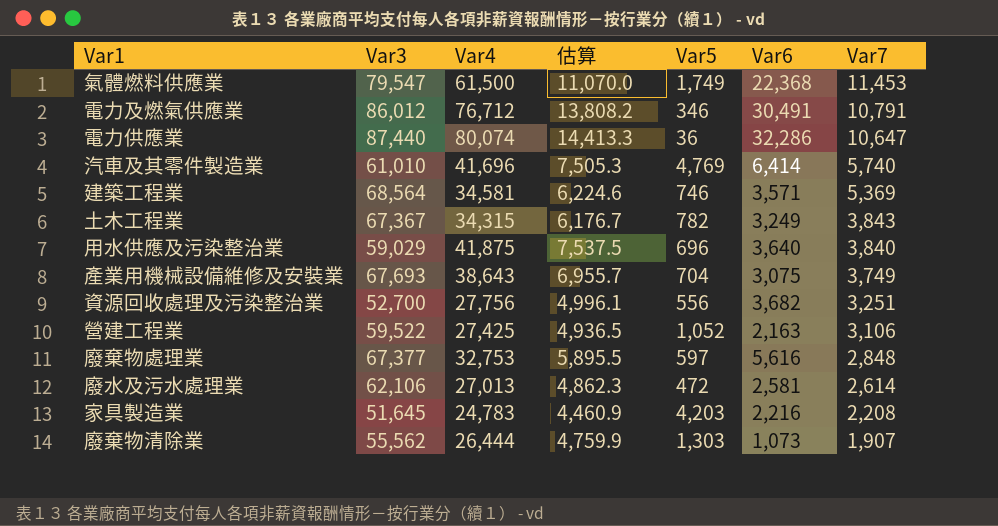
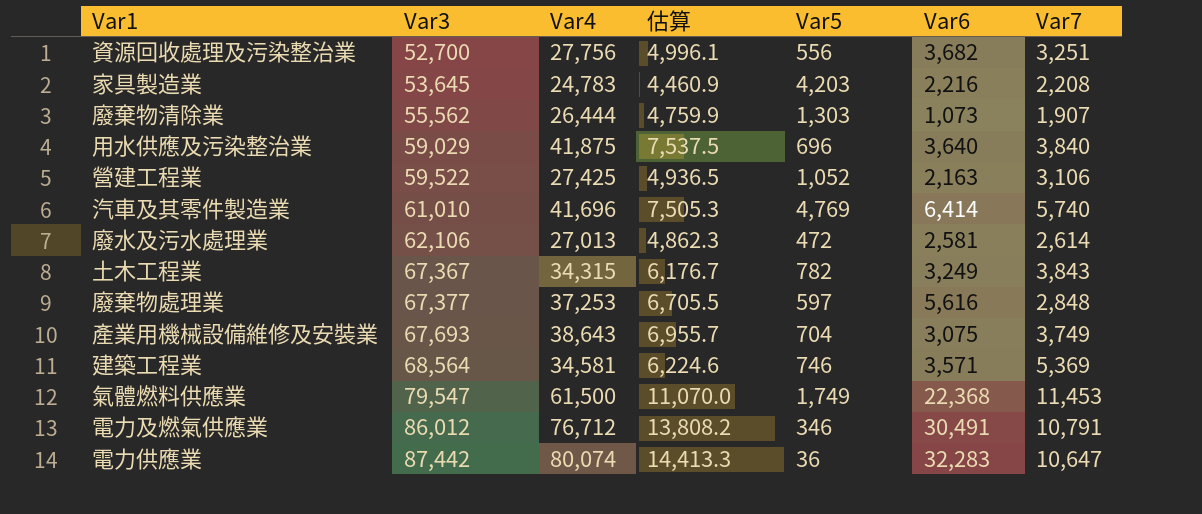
row order: Var7 descending -> Var3 ascending
家具製造業 | Var3: 51,645 -> 53,645
廢棄物處理業 | Var4: 32,753 -> 37,253
廢棄物處理業 | 估算: 5,895.5 -> 6,705.5
電力供應業 | Var3: 87,440 -> 87,442
電力供應業 | Var6: 32,286 -> 32,283

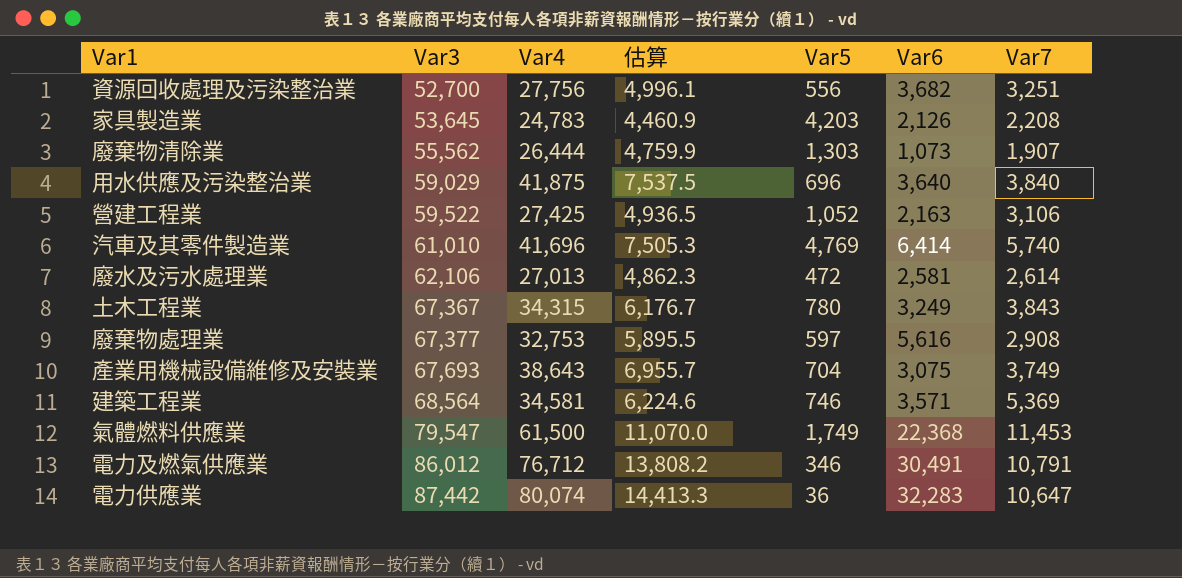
家具製造業 | Var6: 2,216 -> 2,126
土木工程業 | Var5: 782 -> 780
廢棄物處理業 | Var4: 37,253 -> 32,753
廢棄物處理業 | 估算: 6,705.5 -> 5,895.5
廢棄物處理業 | Var7: 2,848 -> 2,908

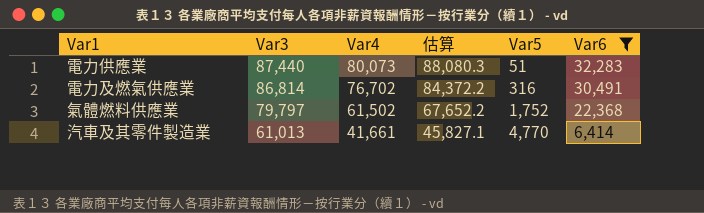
filter: none -> Var6 >= 6,414
row order: Var3 ascending -> Var3 descending
column Var7 | position: 7 -> none
column 估算 | formula: [Var4] * 0.18 -> [Var4] * 1.1
電力供應業 | Var3: 87,442 -> 87,440
電力供應業 | Var4: 80,074 -> 80,073
電力供應業 | Var5: 36 -> 51
電力及燃氣供應業 | Var3: 86,012 -> 86,814
電力及燃氣供應業 | Var4: 76,712 -> 76,702
電力及燃氣供應業 | Var5: 346 -> 316
氣體燃料供應業 | Var3: 79,547 -> 79,797
氣體燃料供應業 | Var4: 61,500 -> 61,502
氣體燃料供應業 | Var5: 1,749 -> 1,752
汽車及其零件製造業 | Var3: 61,010 -> 61,013
汽車及其零件製造業 | Var4: 41,696 -> 41,661
汽車及其零件製造業 | Var5: 4,769 -> 4,770

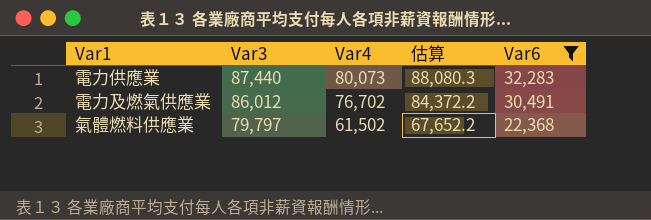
column Var5 | position: 5 -> none
row 汽車及其零件製造業: 61,013 | 41,661 | 45,827.1 | 4,770 | 6,414 -> none
電力及燃氣供應業 | Var3: 86,814 -> 86,012

